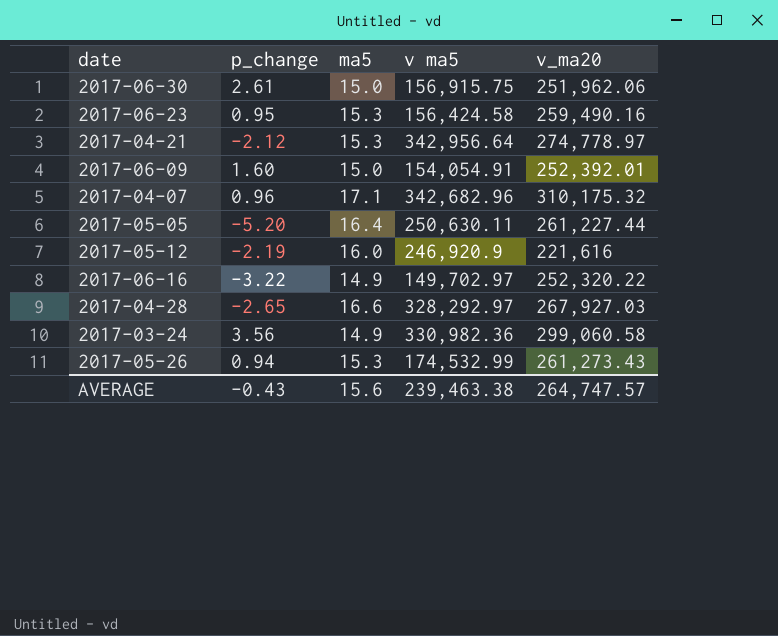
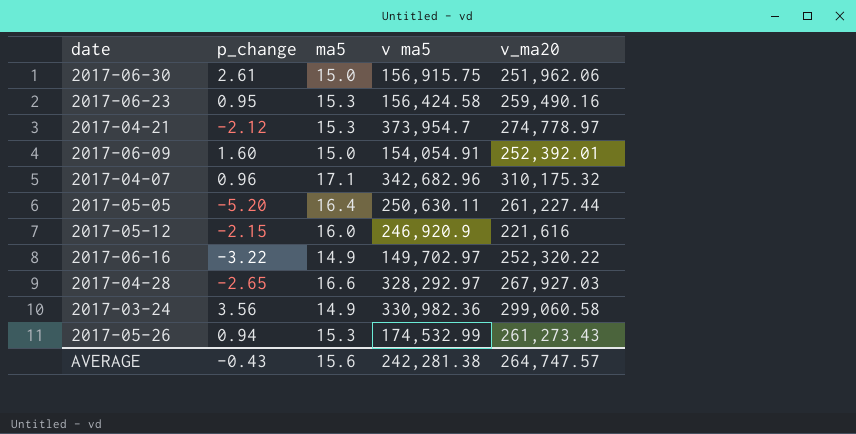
2017-04-21 | v ma5: 342,956.64 -> 373,954.7
2017-05-12 | p_change: -2.19 -> -2.15
AVERAGE | v ma5: 239,463.38 -> 242,281.38

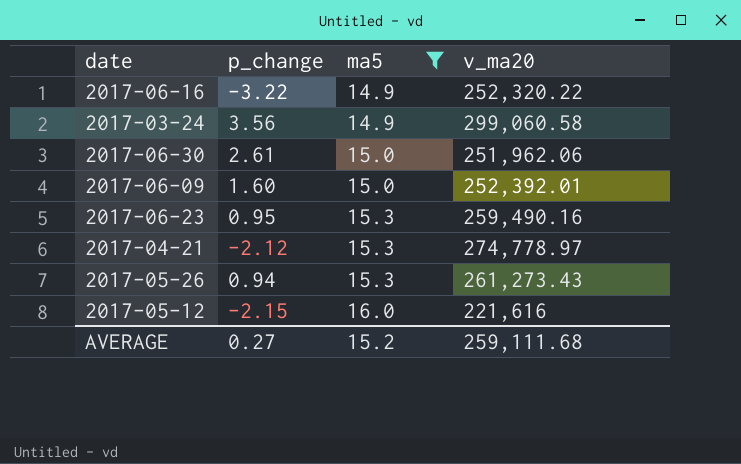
filter: none -> ma5 <= 16.0
row order: none -> ma5 ascending
column v ma5 | position: 4 -> none
AVERAGE | p_change: -0.43 -> 0.27
AVERAGE | ma5: 15.6 -> 15.2
AVERAGE | v_ma20: 264,747.57 -> 259,111.68

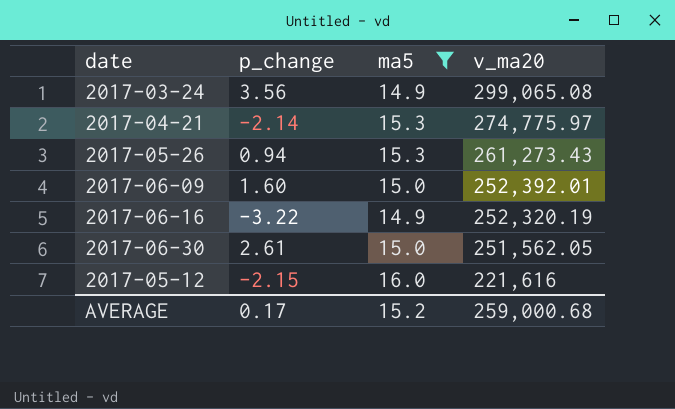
row order: ma5 ascending -> v_ma20 descending
row 2017-06-23: 0.95 | 15.3 | 259,490.16 -> none
2017-03-24 | v_ma20: 299,060.58 -> 299,065.08
2017-04-21 | p_change: -2.12 -> -2.14
2017-04-21 | v_ma20: 274,778.97 -> 274,775.97
2017-06-16 | v_ma20: 252,320.22 -> 252,320.19
2017-06-30 | v_ma20: 251,962.06 -> 251,562.05
AVERAGE | p_change: 0.27 -> 0.17
AVERAGE | v_ma20: 259,111.68 -> 259,000.68

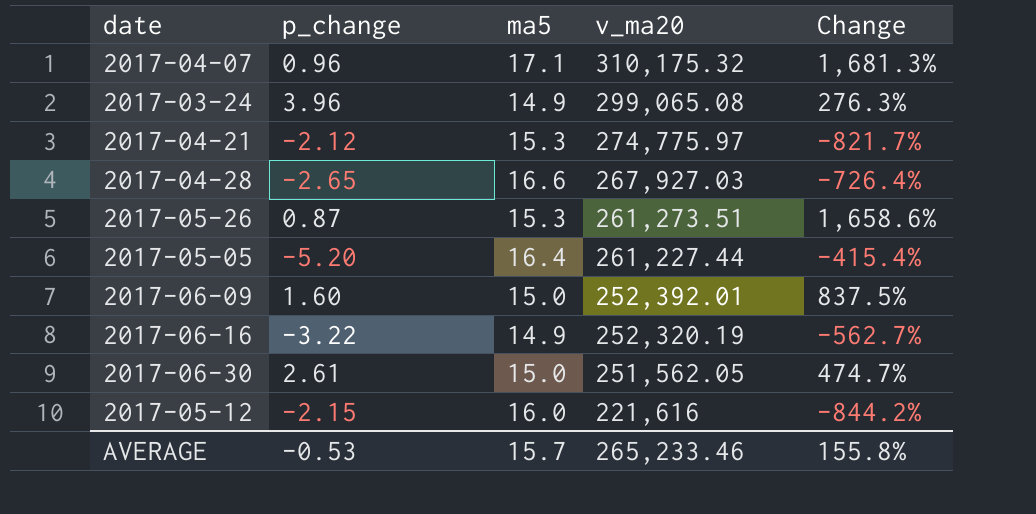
filter: ma5 <= 16.0 -> none
column Change | formula: none -> ([ma5] - [p_change]) / [p_change]
2017-03-24 | p_change: 3.56 -> 3.96
2017-04-21 | p_change: -2.14 -> -2.12
2017-05-26 | p_change: 0.94 -> 0.87
2017-05-26 | v_ma20: 261,273.43 -> 261,273.51
AVERAGE | p_change: 0.17 -> -0.53
AVERAGE | ma5: 15.2 -> 15.7
AVERAGE | v_ma20: 259,000.68 -> 265,233.46

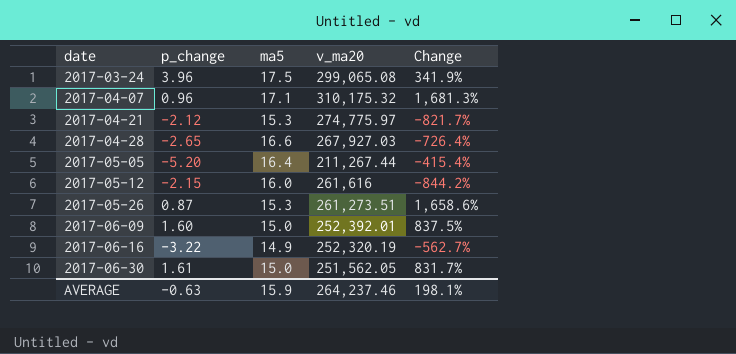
row order: v_ma20 descending -> date ascending
2017-03-24 | ma5: 14.9 -> 17.5
2017-03-24 | Change: 276.3% -> 341.9%
2017-05-05 | v_ma20: 261,227.44 -> 211,267.44
2017-05-12 | v_ma20: 221,616 -> 261,616
2017-06-30 | p_change: 2.61 -> 1.61
2017-06-30 | Change: 474.7% -> 831.7%
AVERAGE | p_change: -0.53 -> -0.63
AVERAGE | ma5: 15.7 -> 15.9
AVERAGE | v_ma20: 265,233.46 -> 264,237.46
AVERAGE | Change: 155.8% -> 198.1%

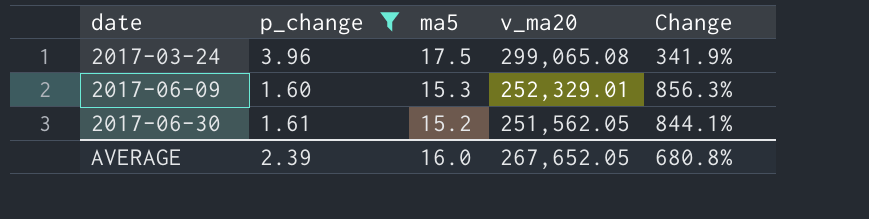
filter: none -> p_change >= 1.60
2017-06-09 | ma5: 15.0 -> 15.3
2017-06-09 | v_ma20: 252,392.01 -> 252,329.01
2017-06-09 | Change: 837.5% -> 856.3%
2017-06-30 | ma5: 15.0 -> 15.2
2017-06-30 | Change: 831.7% -> 844.1%
AVERAGE | p_change: -0.63 -> 2.39
AVERAGE | ma5: 15.9 -> 16.0
AVERAGE | v_ma20: 264,237.46 -> 267,652.05
AVERAGE | Change: 198.1% -> 680.8%

